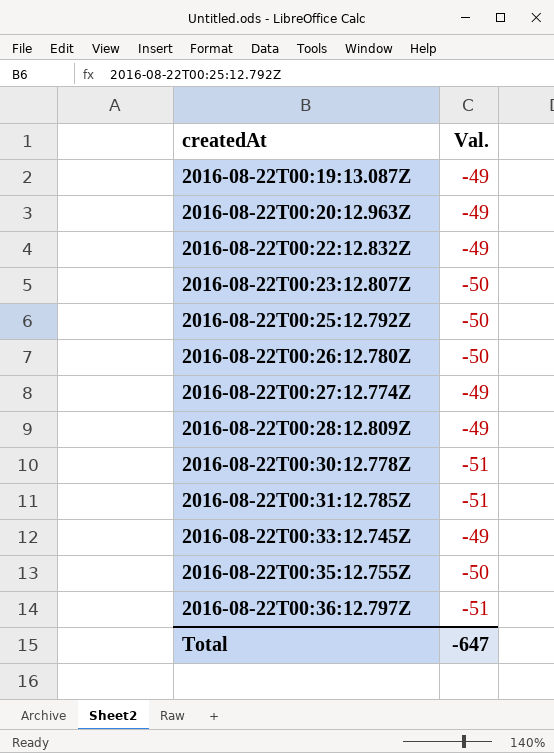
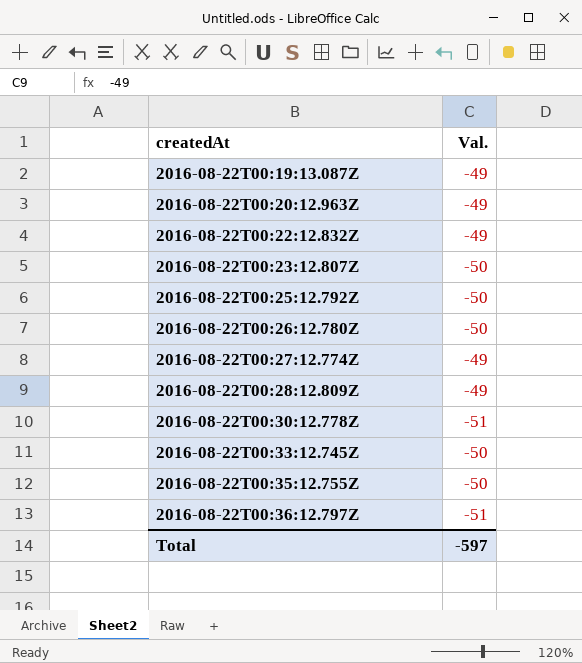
row 2016-08-22T00:31:12.785Z: -51 -> none
2016-08-22T00:33:12.745Z | Val.: -49 -> -50
Total | Val.: -647 -> -597

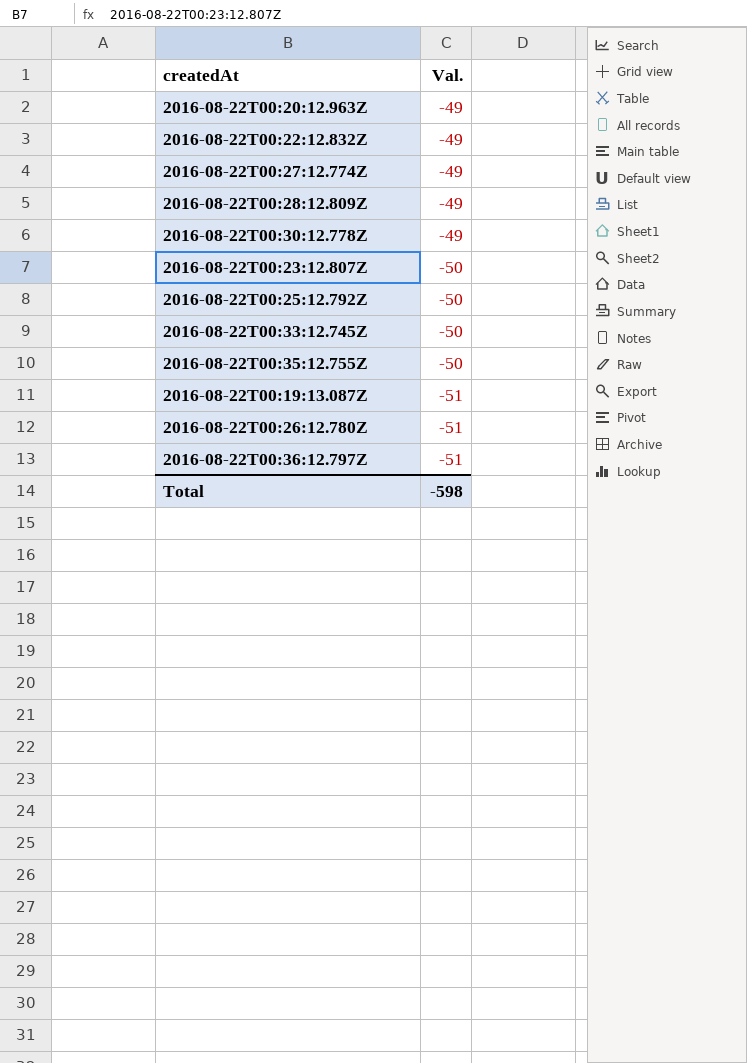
row order: createdAt ascending -> Val. descending
2016-08-22T00:30:12.778Z | Val.: -51 -> -49
2016-08-22T00:19:13.087Z | Val.: -49 -> -51
2016-08-22T00:26:12.780Z | Val.: -50 -> -51
Total | Val.: -597 -> -598

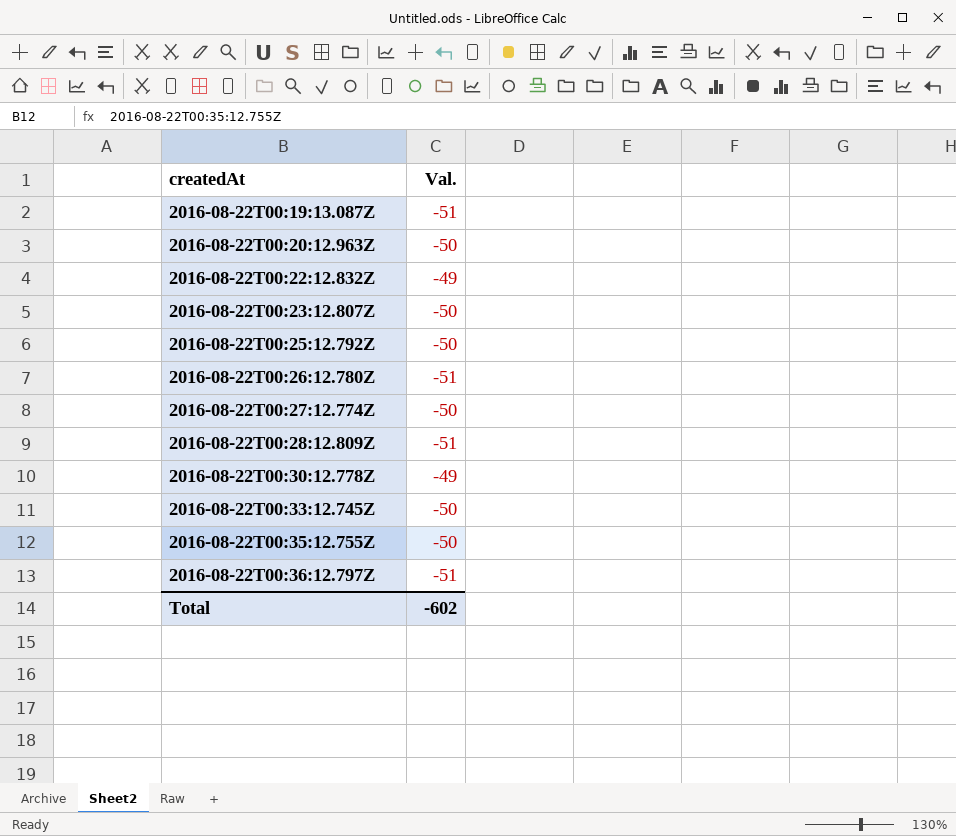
row order: Val. descending -> createdAt ascending
2016-08-22T00:20:12.963Z | Val.: -49 -> -50
2016-08-22T00:27:12.774Z | Val.: -49 -> -50
2016-08-22T00:28:12.809Z | Val.: -49 -> -51
Total | Val.: -598 -> -602

